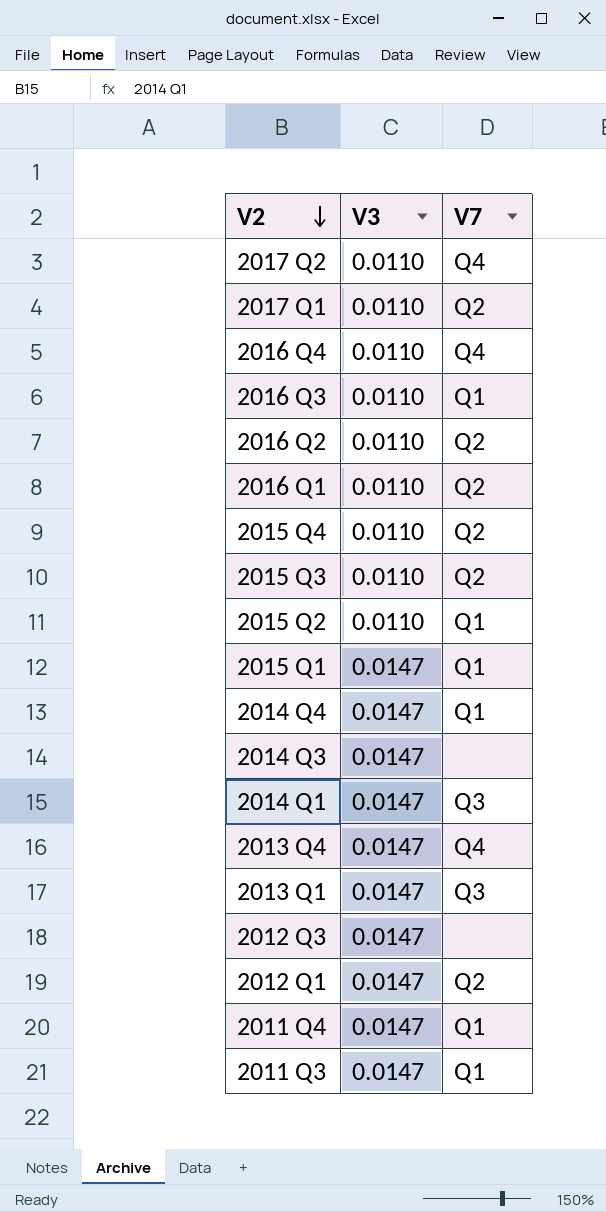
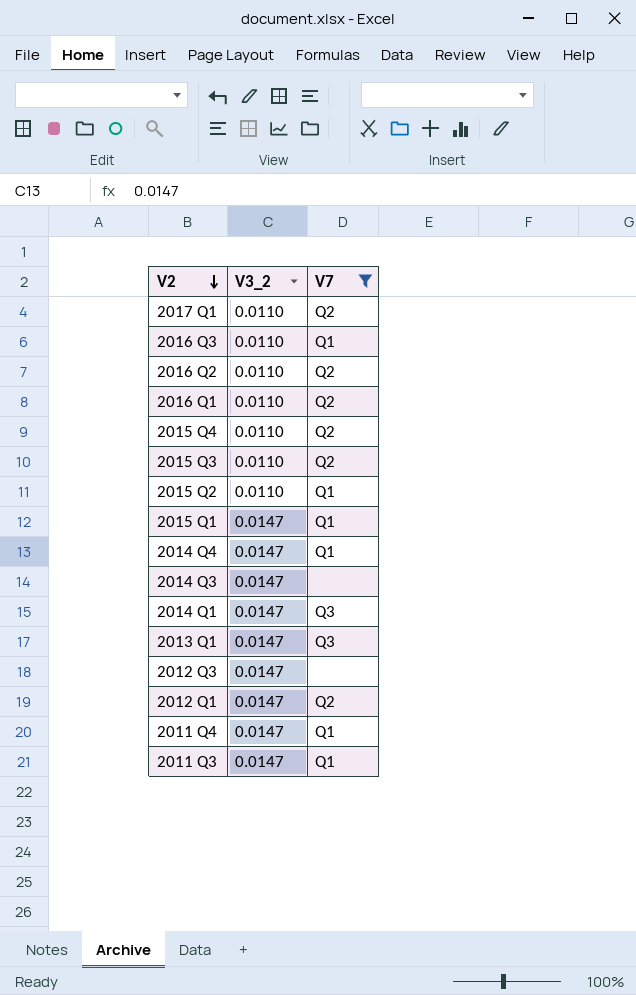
filter: none -> V7 != Q4
column name: V3 -> V3_2

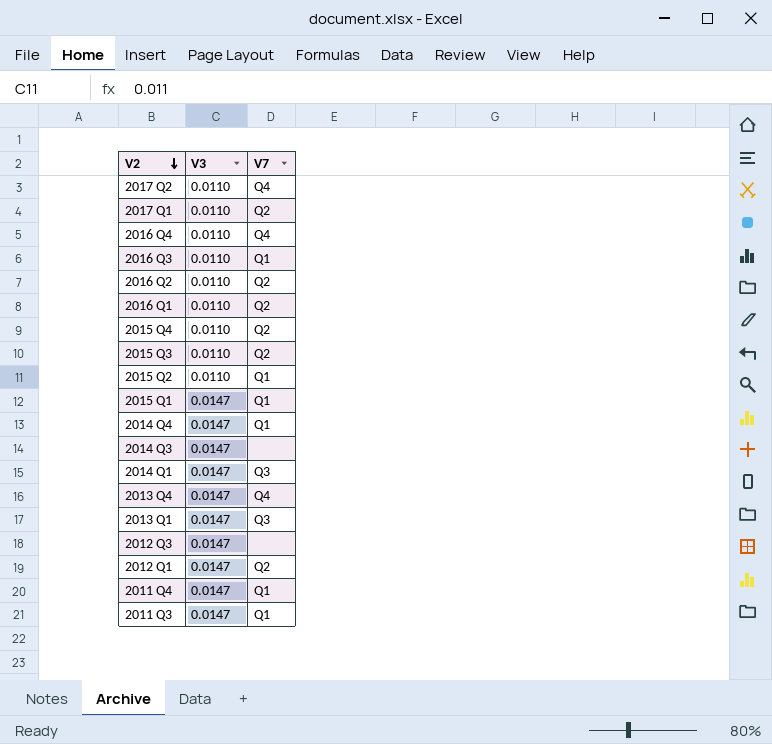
filter: V7 != Q4 -> none
column name: V3_2 -> V3

